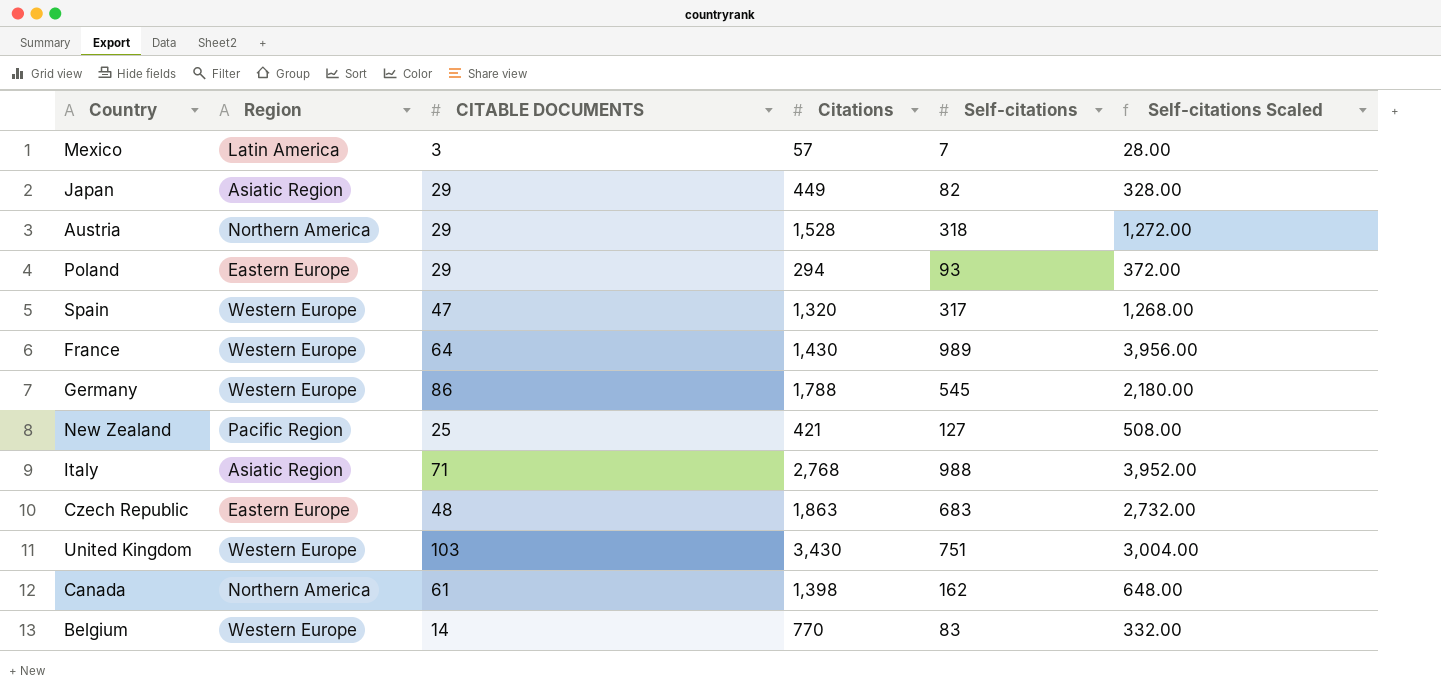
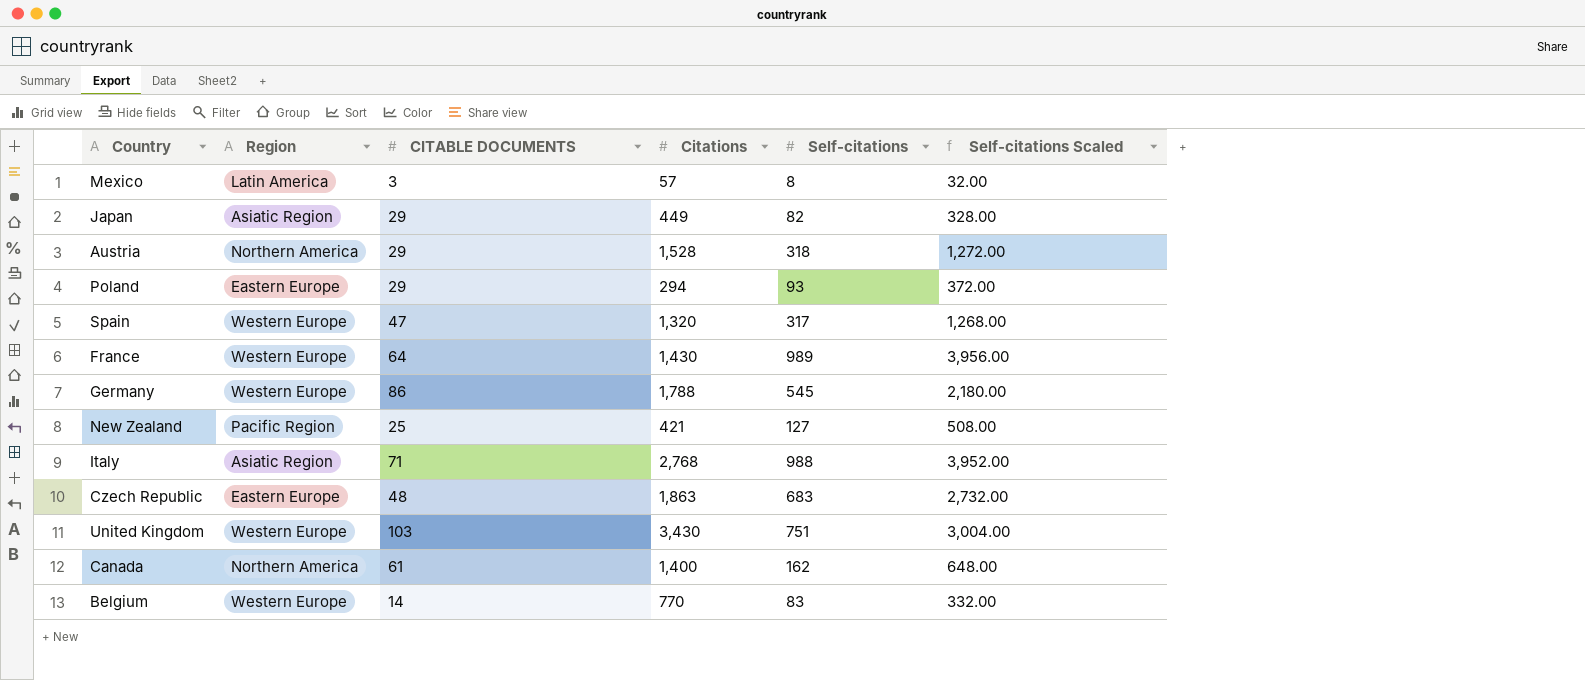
Mexico | Self-citations: 7 -> 8
Mexico | Self-citations Scaled: 28.00 -> 32.00
Canada | Citations: 1,398 -> 1,400

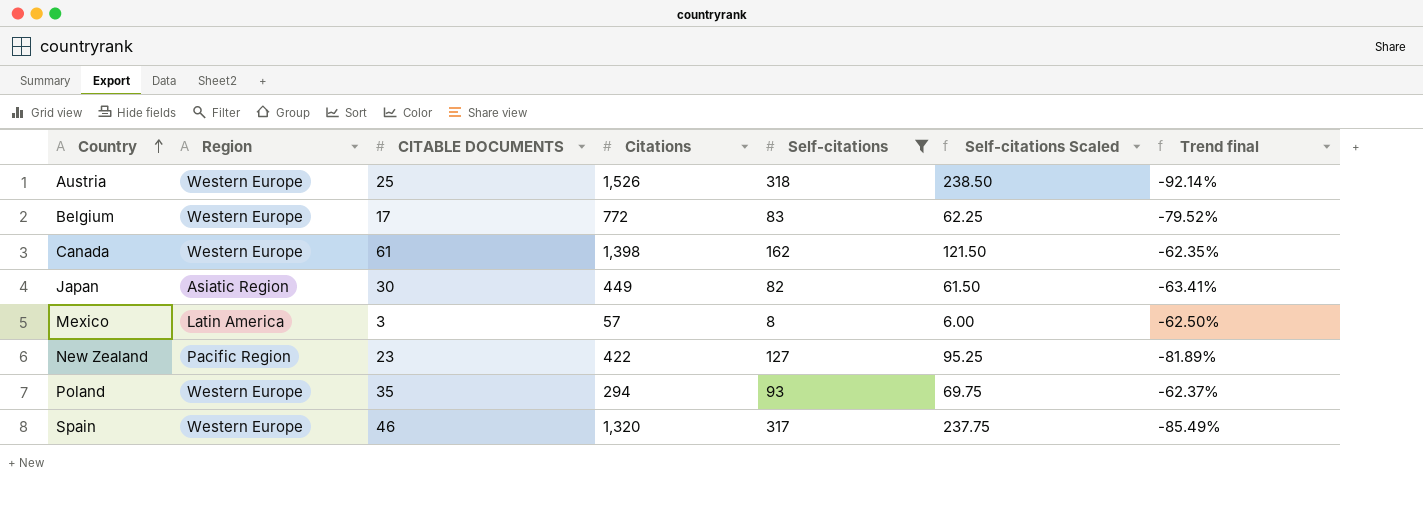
filter: none -> Self-citations <= 318
row order: none -> Country ascending
column Self-citations Scaled | formula: [Self-citations] * 4 -> [Self-citations] * 0.75
column Trend final | formula: none -> ([CITABLE DOCUMENTS] - [Self-citations]) / [Self-citations]
Austria | Region: Northern America -> Western Europe
Austria | CITABLE DOCUMENTS: 29 -> 25
Austria | Citations: 1,528 -> 1,526
Belgium | CITABLE DOCUMENTS: 14 -> 17
Belgium | Citations: 770 -> 772
Canada | Region: Northern America -> Western Europe
Canada | Citations: 1,400 -> 1,398
Japan | CITABLE DOCUMENTS: 29 -> 30
New Zealand | CITABLE DOCUMENTS: 25 -> 23
New Zealand | Citations: 421 -> 422
Poland | Region: Eastern Europe -> Western Europe
Poland | CITABLE DOCUMENTS: 29 -> 35
Spain | CITABLE DOCUMENTS: 47 -> 46

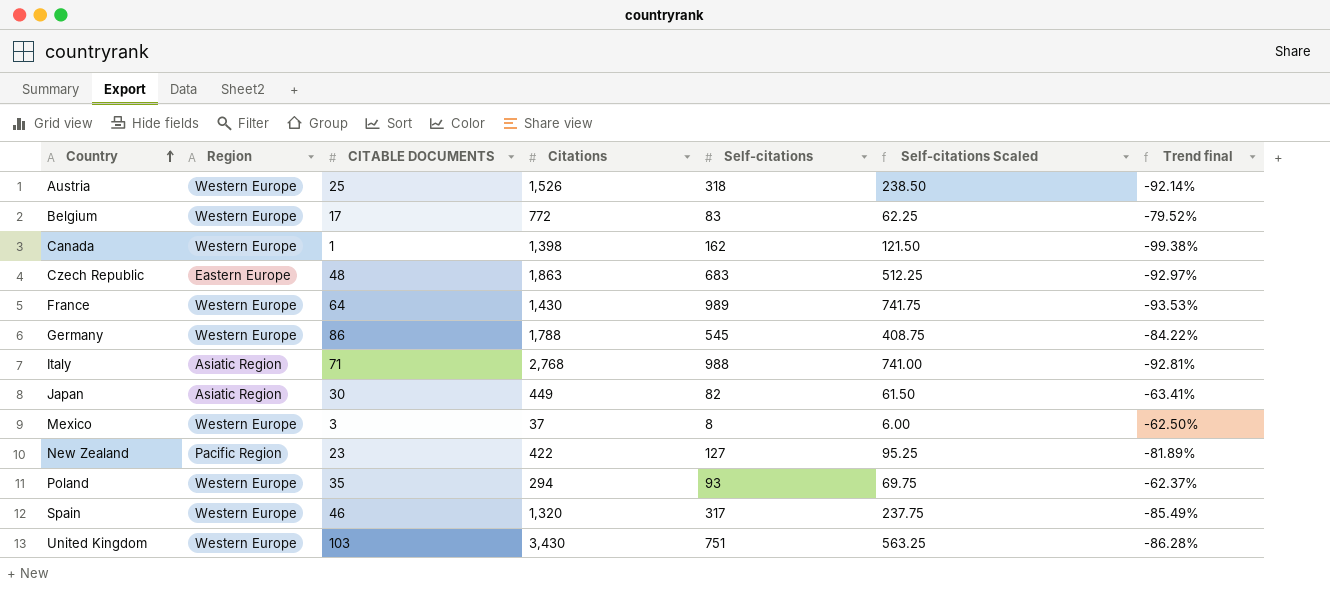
filter: Self-citations <= 318 -> none
Canada | CITABLE DOCUMENTS: 61 -> 1
Canada | Trend final: -62.35% -> -99.38%
Mexico | Region: Latin America -> Western Europe
Mexico | Citations: 57 -> 37

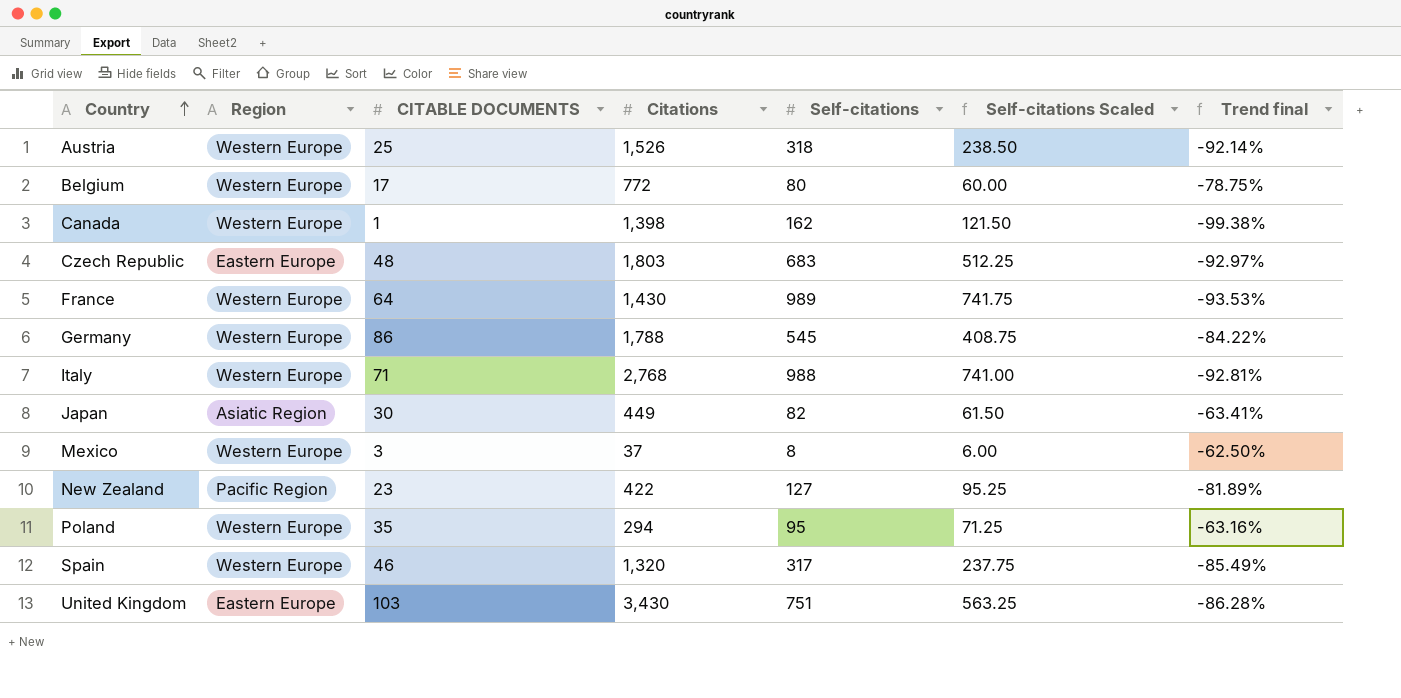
Belgium | Self-citations: 83 -> 80
Belgium | Self-citations Scaled: 62.25 -> 60.00
Belgium | Trend final: -79.52% -> -78.75%
Czech Republic | Citations: 1,863 -> 1,803
Italy | Region: Asiatic Region -> Western Europe
Poland | Self-citations: 93 -> 95
Poland | Self-citations Scaled: 69.75 -> 71.25
Poland | Trend final: -62.37% -> -63.16%
United Kingdom | Region: Western Europe -> Eastern Europe

